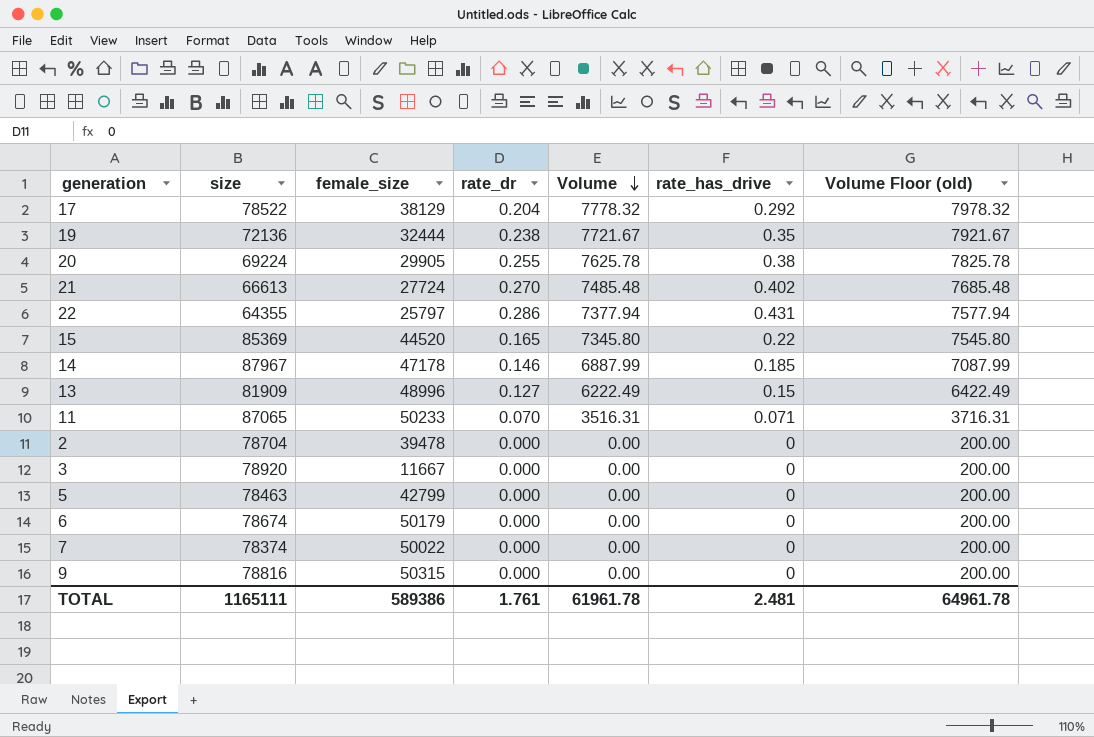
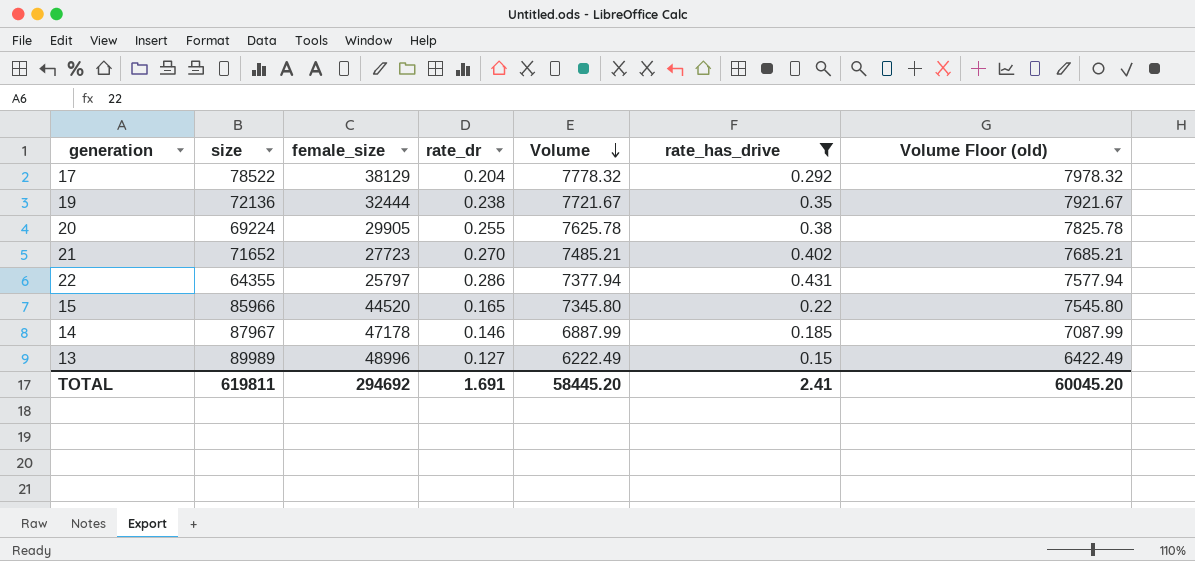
filter: none -> rate_has_drive >= 0.15
21 | size: 66613 -> 71652
21 | female_size: 27724 -> 27723
21 | Volume: 7485.48 -> 7485.21
21 | Volume Floor (old): 7685.48 -> 7685.21
15 | size: 85369 -> 85966
13 | size: 81909 -> 89989
TOTAL | size: 1165111 -> 619811
TOTAL | female_size: 589386 -> 294692
TOTAL | rate_dr: 1.761 -> 1.691
TOTAL | Volume: 61961.78 -> 58445.20
TOTAL | rate_has_drive: 2.481 -> 2.41
TOTAL | Volume Floor (old): 64961.78 -> 60045.20

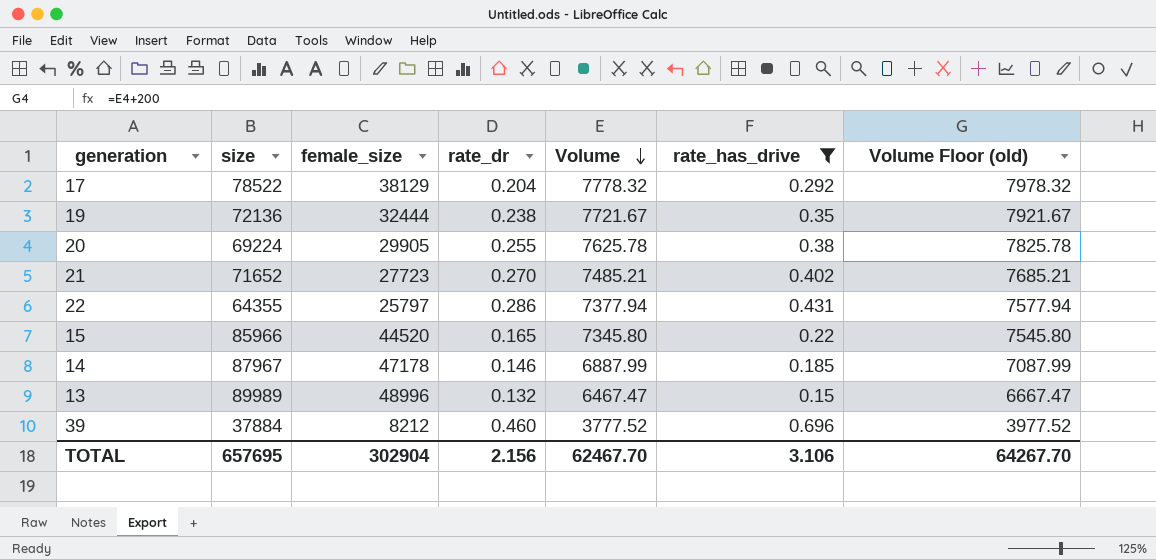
13 | rate_dr: 0.127 -> 0.132
13 | Volume: 6222.49 -> 6467.47
13 | Volume Floor (old): 6422.49 -> 6667.47
row 39: none -> 37884 | 8212 | 0.460 | 3777.52 | 0.696 | 3977.52
TOTAL | size: 619811 -> 657695
TOTAL | female_size: 294692 -> 302904
TOTAL | rate_dr: 1.691 -> 2.156
TOTAL | Volume: 58445.20 -> 62467.70
TOTAL | rate_has_drive: 2.41 -> 3.106
TOTAL | Volume Floor (old): 60045.20 -> 64267.70

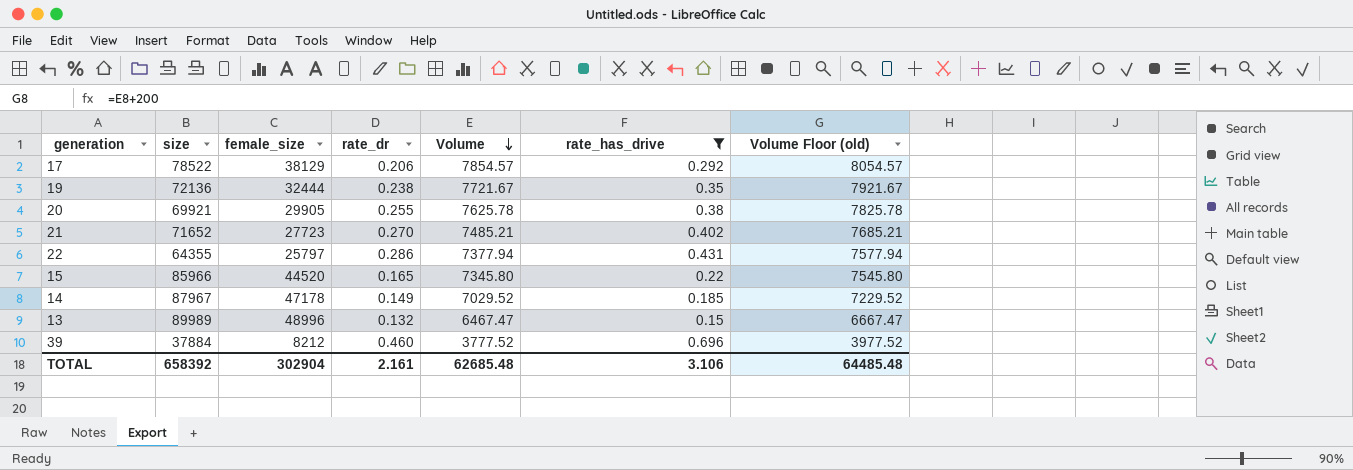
17 | rate_dr: 0.204 -> 0.206
17 | Volume: 7778.32 -> 7854.57
17 | Volume Floor (old): 7978.32 -> 8054.57
20 | size: 69224 -> 69921
14 | rate_dr: 0.146 -> 0.149
14 | Volume: 6887.99 -> 7029.52
14 | Volume Floor (old): 7087.99 -> 7229.52
TOTAL | size: 657695 -> 658392
TOTAL | rate_dr: 2.156 -> 2.161
TOTAL | Volume: 62467.70 -> 62685.48
TOTAL | Volume Floor (old): 64267.70 -> 64485.48

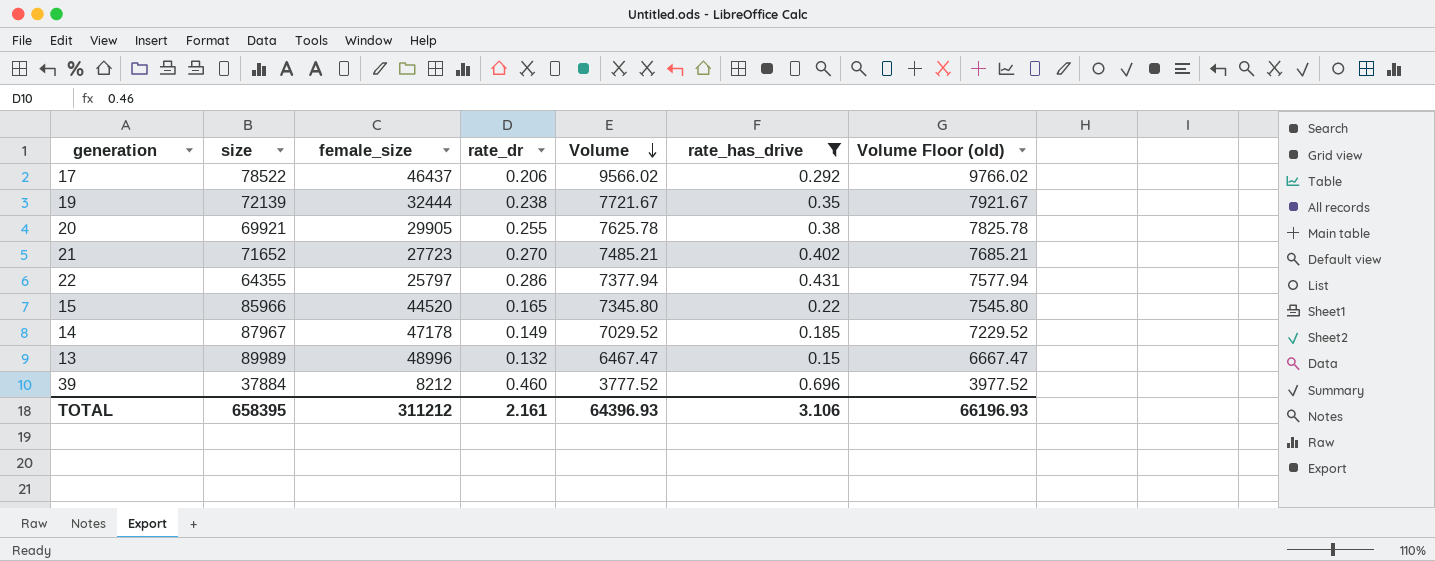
17 | female_size: 38129 -> 46437
17 | Volume: 7854.57 -> 9566.02
17 | Volume Floor (old): 8054.57 -> 9766.02
19 | size: 72136 -> 72139
TOTAL | size: 658392 -> 658395
TOTAL | female_size: 302904 -> 311212
TOTAL | Volume: 62685.48 -> 64396.93
TOTAL | Volume Floor (old): 64485.48 -> 66196.93

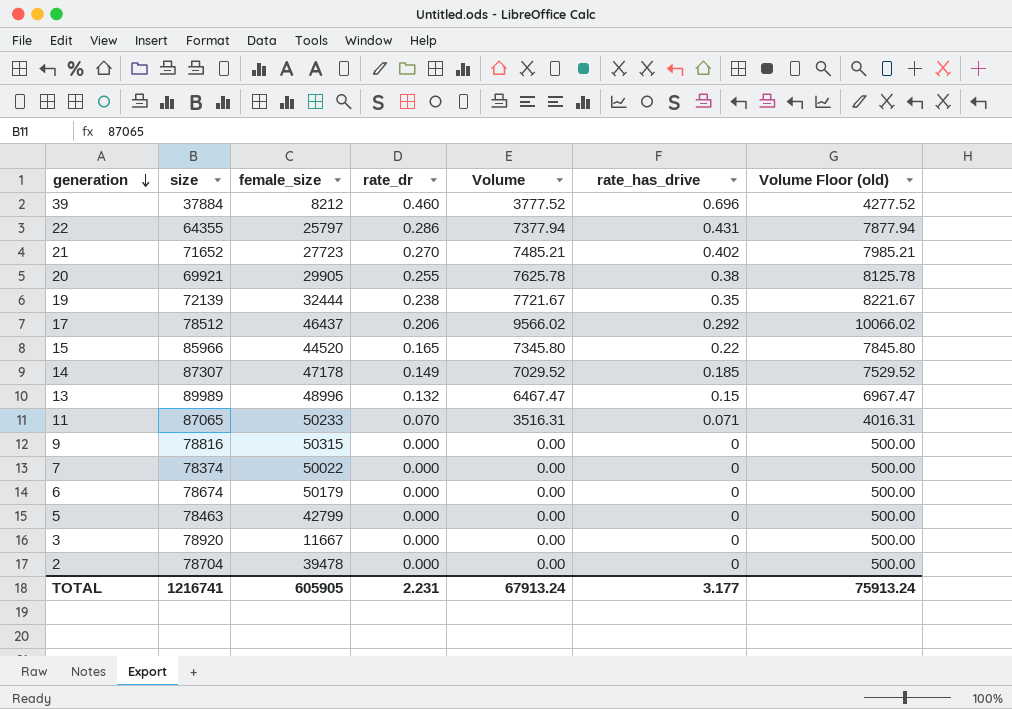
filter: rate_has_drive >= 0.15 -> none
row order: Volume descending -> generation descending
column Volume Floor (old) | formula: [Volume] + 200 -> [Volume] + 500
17 | size: 78522 -> 78512
14 | size: 87967 -> 87307
TOTAL | size: 658395 -> 1216741
TOTAL | female_size: 311212 -> 605905
TOTAL | rate_dr: 2.161 -> 2.231
TOTAL | Volume: 64396.93 -> 67913.24
TOTAL | rate_has_drive: 3.106 -> 3.177
TOTAL | Volume Floor (old): 66196.93 -> 75913.24

